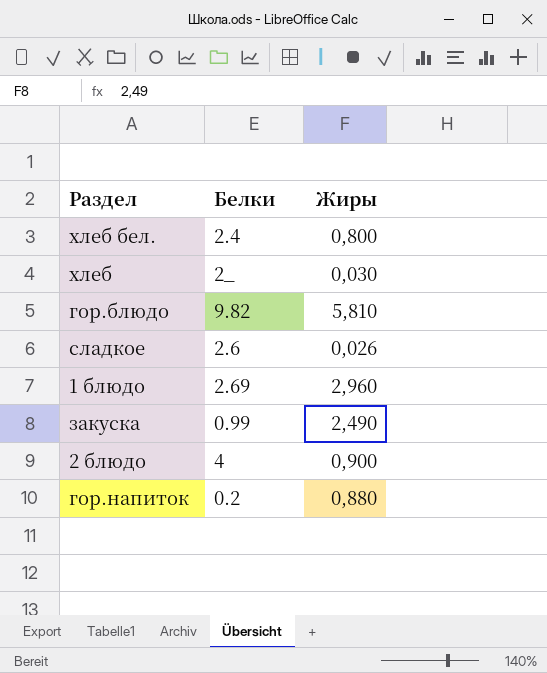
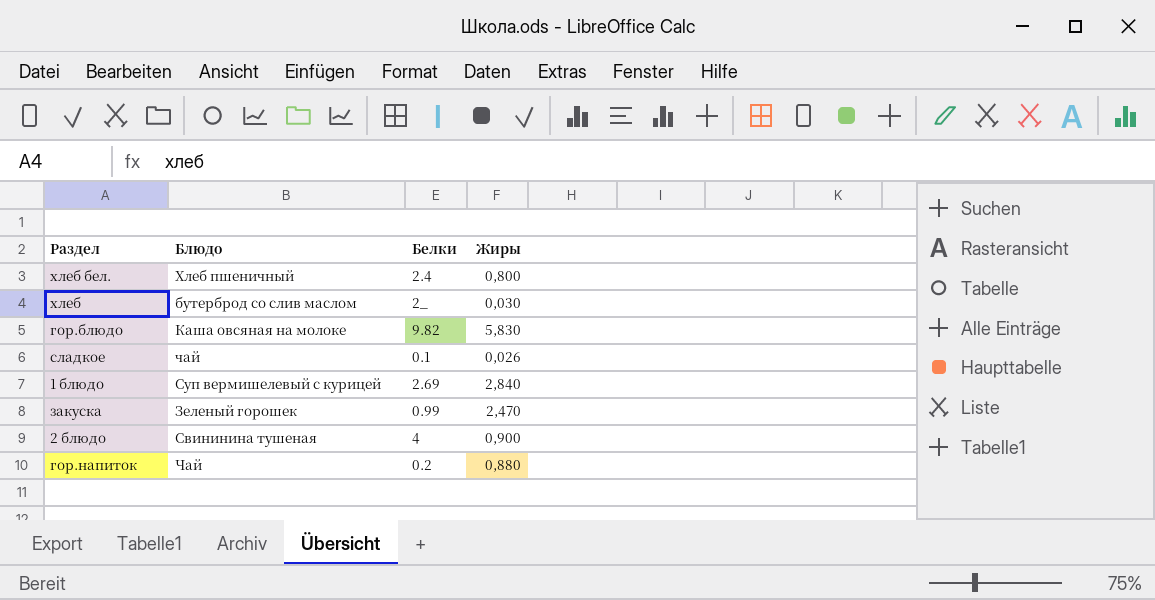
column Блюдо | position: none -> 2
гор.блюдо | Жиры: 5,810 -> 5,830
сладкое | Белки: 2.6 -> 0.1
1 блюдо | Жиры: 2,960 -> 2,840
закуска | Жиры: 2,490 -> 2,470

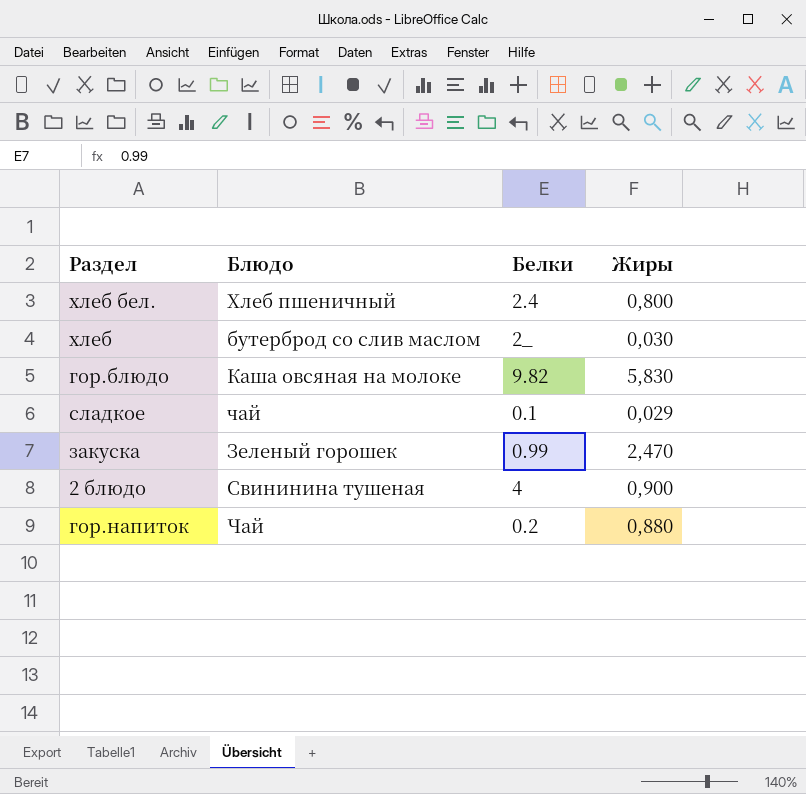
row 1 блюдо: Суп вермишелевый с курицей | 2.69 | 2,840 -> none
сладкое | Жиры: 0,026 -> 0,029

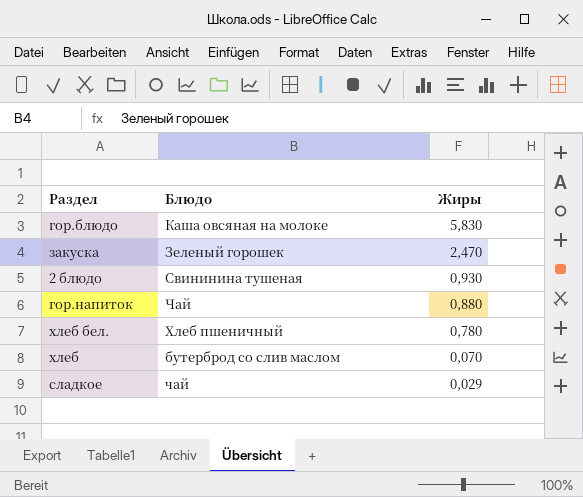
row order: none -> Жиры descending
column Белки | position: 3 -> none
2 блюдо | Жиры: 0,900 -> 0,930
хлеб бел. | Жиры: 0,800 -> 0,780
хлеб | Жиры: 0,030 -> 0,070

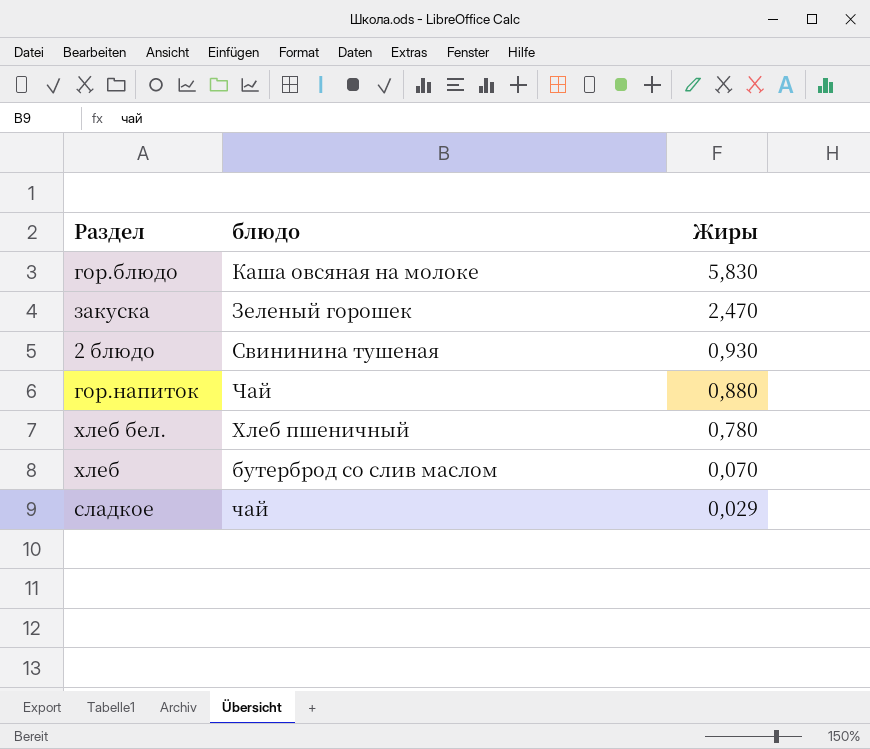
column name: Блюдо -> блюдо

